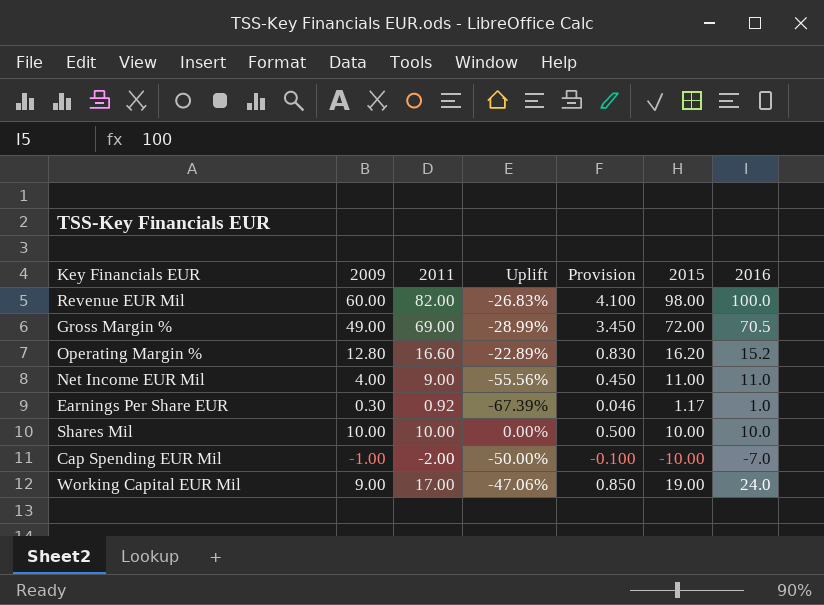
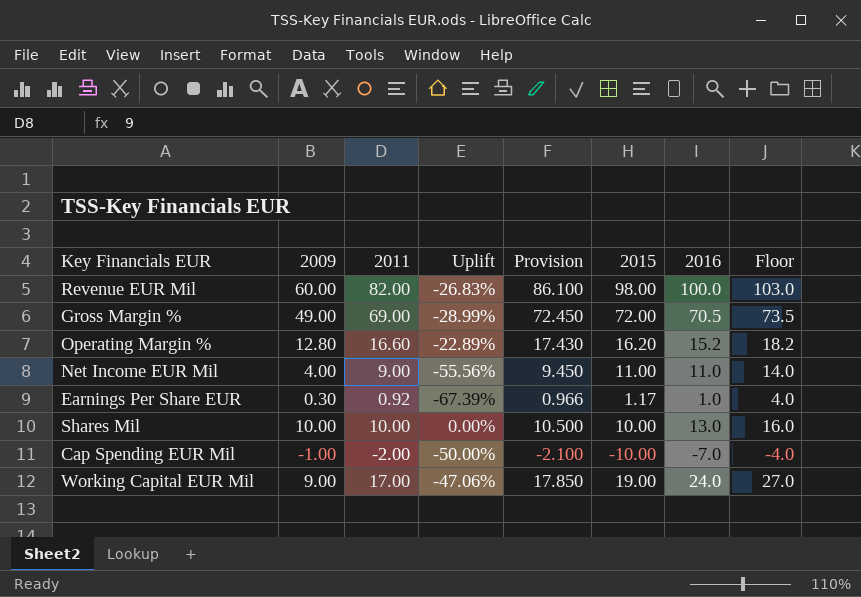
column Provision | formula: [2011] * 0.05 -> [2011] * 1.05
column Floor | formula: none -> [2016] + 3
Shares Mil | 2016: 10.0 -> 13.0

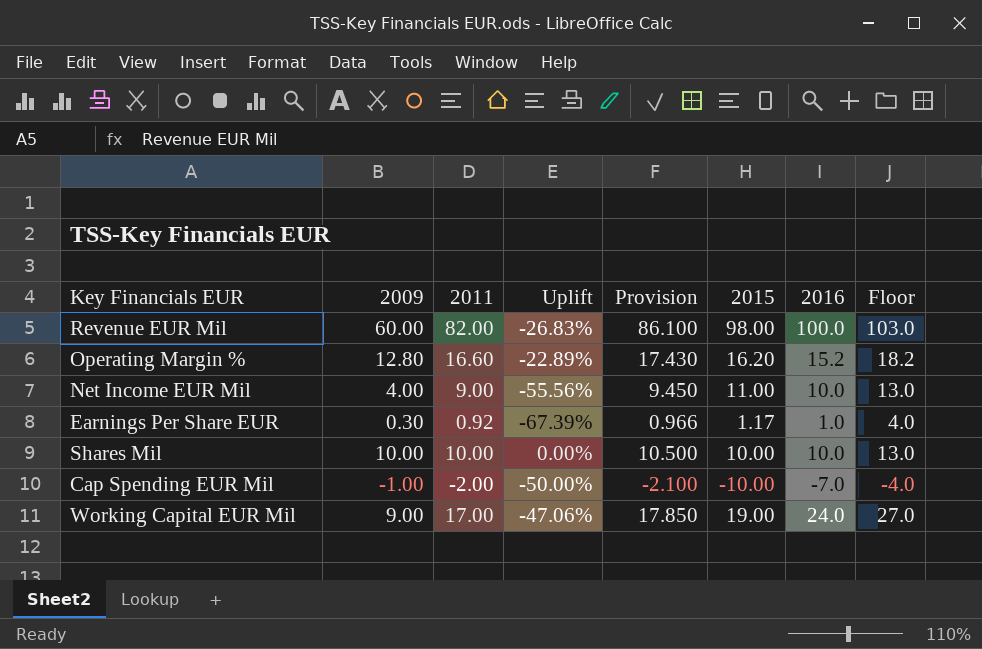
row Gross Margin %: 49.00 | 69.00 | -28.99% | 72.450 | 72.00 | 70.5 | 73.5 -> none
Net Income EUR Mil | 2016: 11.0 -> 10.0
Net Income EUR Mil | Floor: 14.0 -> 13.0
Shares Mil | 2016: 13.0 -> 10.0
Shares Mil | Floor: 16.0 -> 13.0

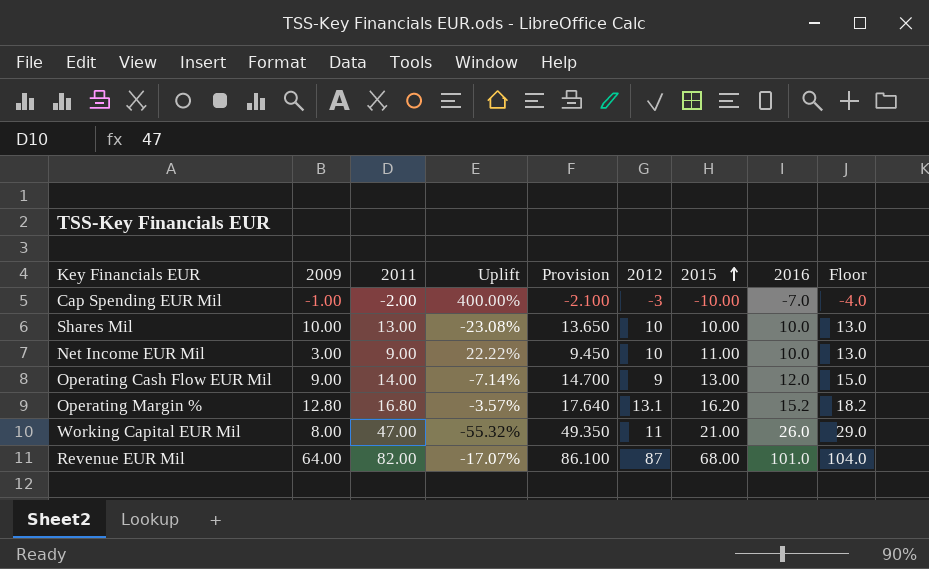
row order: none -> 2015 ascending
column Uplift | formula: ([2009] - [2011]) / [2011] -> ([2015] - [2011]) / [2011]
column 2012 | position: none -> 6
row Earnings Per Share EUR: 0.30 | 0.92 | -67.39% | 0.966 | 1.17 | 1.0 | 4.0 -> none
Shares Mil | 2011: 10.00 -> 13.00
Shares Mil | Provision: 10.500 -> 13.650
Net Income EUR Mil | 2009: 4.00 -> 3.00
row Operating Cash Flow EUR Mil: none -> 9.00 | 14.00 | -7.14% | 14.700 | 9 | 13.00 | 12.0 | 15.0
Operating Margin % | 2011: 16.60 -> 16.80
Operating Margin % | Provision: 17.430 -> 17.640
Working Capital EUR Mil | 2009: 9.00 -> 8.00
Working Capital EUR Mil | 2011: 17.00 -> 47.00
Working Capital EUR Mil | Provision: 17.850 -> 49.350
Working Capital EUR Mil | 2015: 19.00 -> 21.00
Working Capital EUR Mil | 2016: 24.0 -> 26.0
Working Capital EUR Mil | Floor: 27.0 -> 29.0
Revenue EUR Mil | 2009: 60.00 -> 64.00
Revenue EUR Mil | 2015: 98.00 -> 68.00
Revenue EUR Mil | 2016: 100.0 -> 101.0
Revenue EUR Mil | Floor: 103.0 -> 104.0

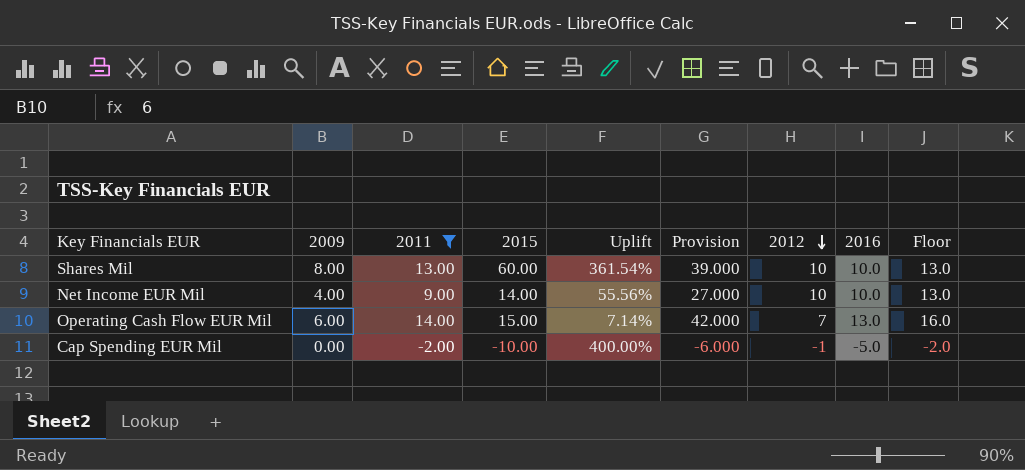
filter: none -> 2011 <= 14.00
row order: 2015 ascending -> 2012 descending
column 2015 | position: 7 -> 4
column Provision | formula: [2011] * 1.05 -> [2011] * 3
Shares Mil | 2009: 10.00 -> 8.00
Shares Mil | 2015: 10.00 -> 60.00
Shares Mil | Uplift: -23.08% -> 361.54%
Net Income EUR Mil | 2009: 3.00 -> 4.00
Net Income EUR Mil | 2015: 11.00 -> 14.00
Net Income EUR Mil | Uplift: 22.22% -> 55.56%
Operating Cash Flow EUR Mil | 2009: 9.00 -> 6.00
Operating Cash Flow EUR Mil | 2015: 13.00 -> 15.00
Operating Cash Flow EUR Mil | Uplift: -7.14% -> 7.14%
Operating Cash Flow EUR Mil | 2012: 9 -> 7
Operating Cash Flow EUR Mil | 2016: 12.0 -> 13.0
Operating Cash Flow EUR Mil | Floor: 15.0 -> 16.0
Cap Spending EUR Mil | 2009: -1.00 -> 0.00
Cap Spending EUR Mil | 2012: -3 -> -1
Cap Spending EUR Mil | 2016: -7.0 -> -5.0
Cap Spending EUR Mil | Floor: -4.0 -> -2.0

